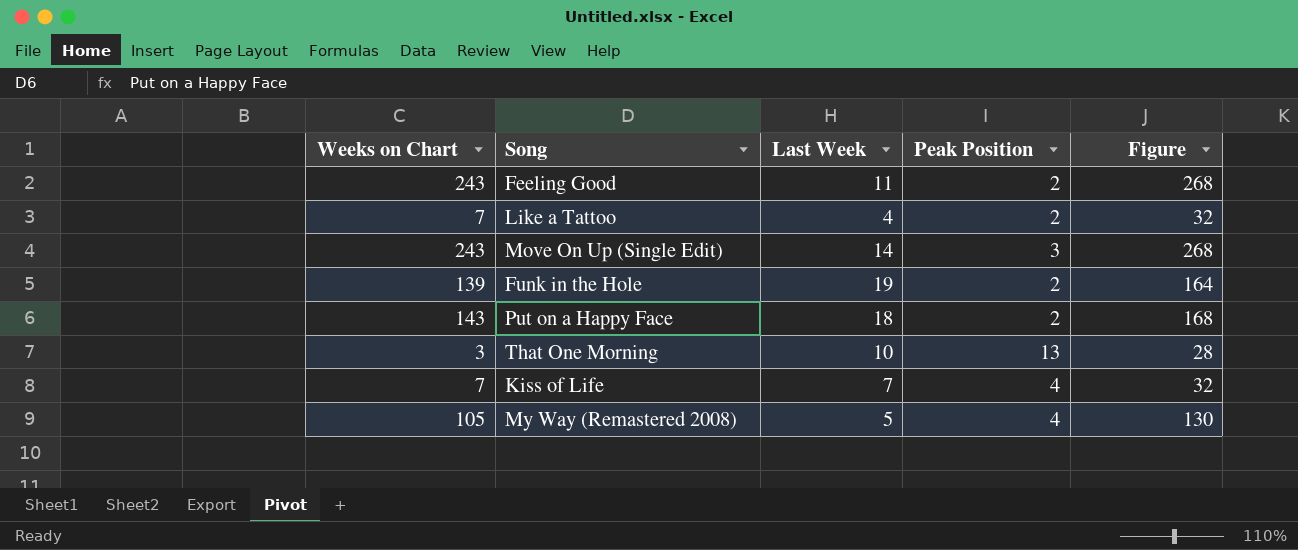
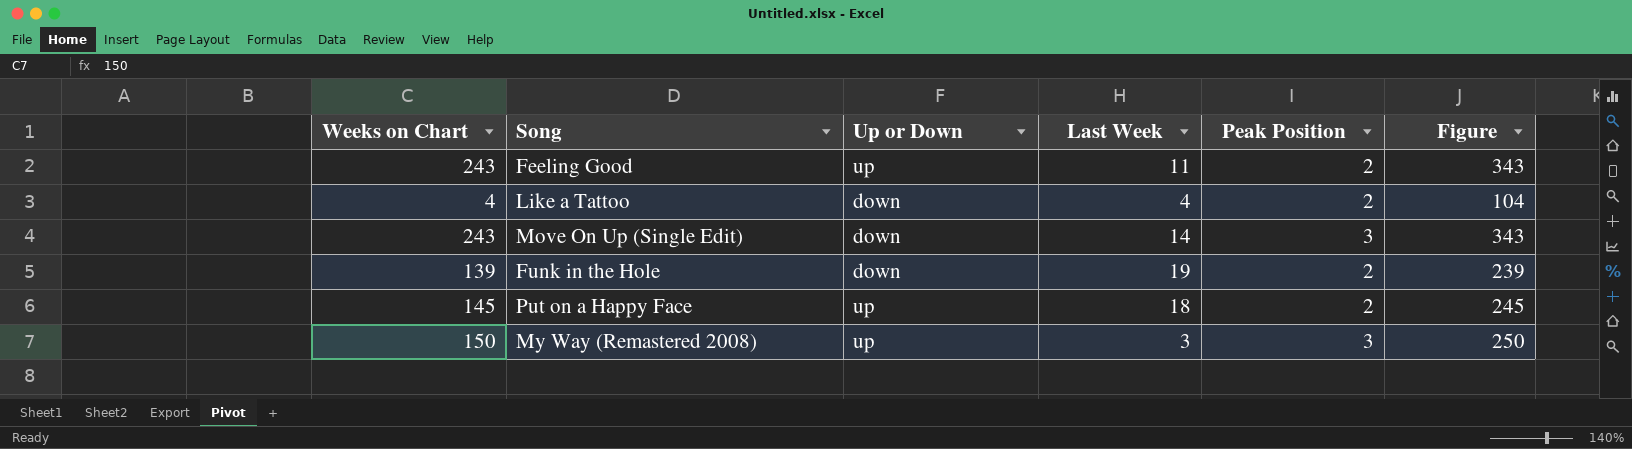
column Up or Down | position: none -> 3
column Figure | formula: [Weeks on Chart] + 25 -> [Weeks on Chart] + 100
row That One Morning: 3 | 10 | 13 | 28 -> none
row Kiss of Life: 7 | 7 | 4 | 32 -> none
Like a Tattoo | Weeks on Chart: 7 -> 4
Put on a Happy Face | Weeks on Chart: 143 -> 145
My Way (Remastered 2008) | Weeks on Chart: 105 -> 150
My Way (Remastered 2008) | Last Week: 5 -> 3
My Way (Remastered 2008) | Peak Position: 4 -> 3

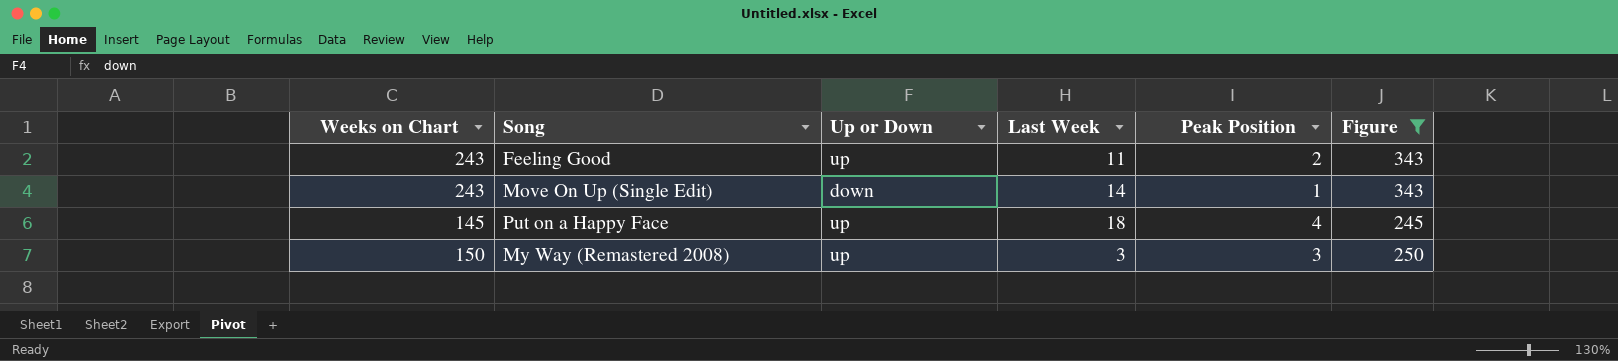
filter: none -> Figure >= 245
Move On Up (Single Edit) | Peak Position: 3 -> 1
Put on a Happy Face | Peak Position: 2 -> 4

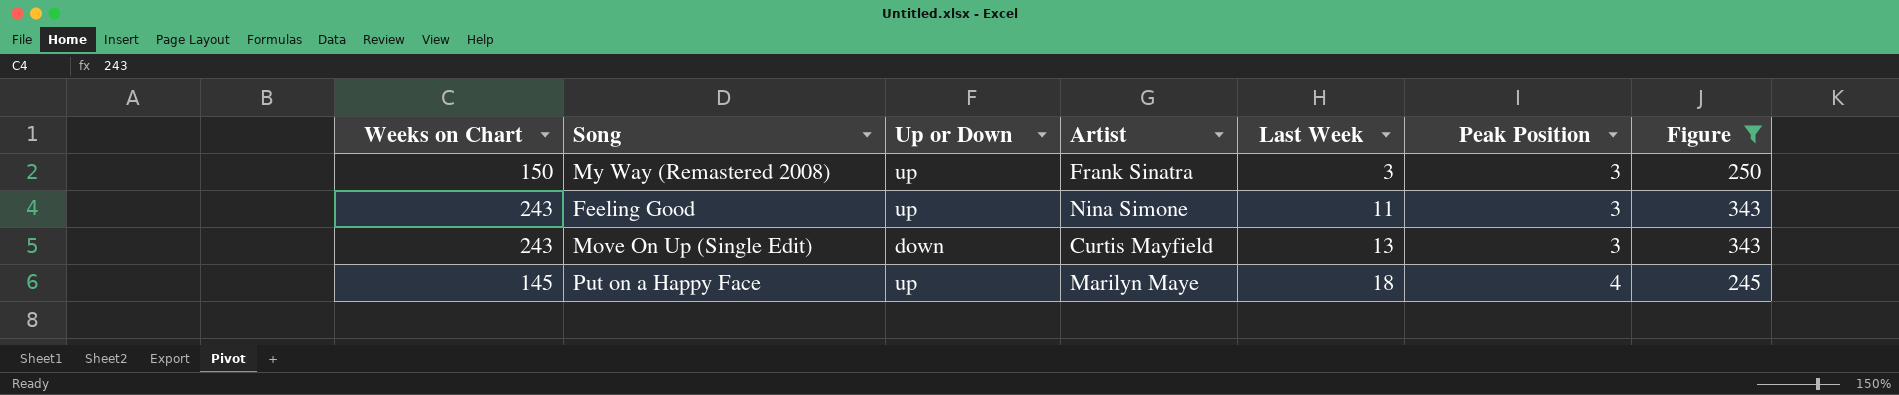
row order: none -> Last Week ascending
column Artist | position: none -> 4
Feeling Good | Peak Position: 2 -> 3
Move On Up (Single Edit) | Last Week: 14 -> 13
Move On Up (Single Edit) | Peak Position: 1 -> 3

